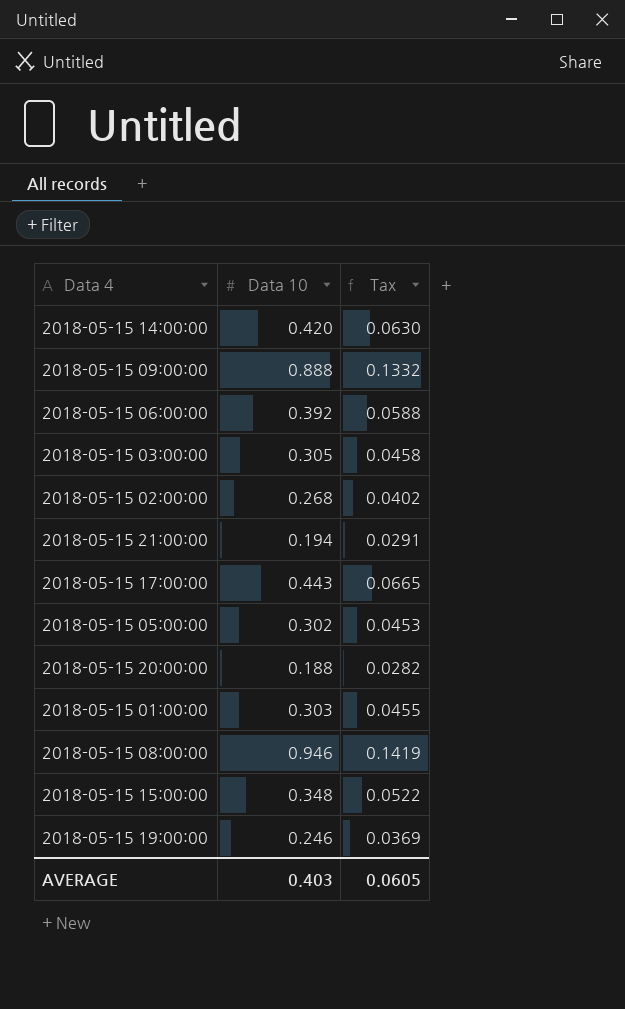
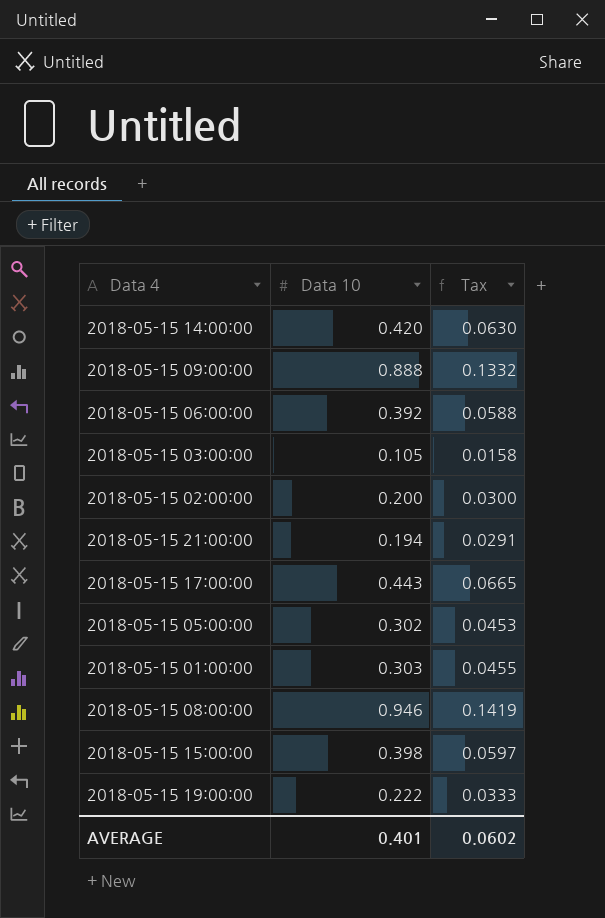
row 2018-05-15 20:00:00: 0.188 | 0.0282 -> none
2018-05-15 03:00:00 | Data 10: 0.305 -> 0.105
2018-05-15 03:00:00 | Tax: 0.0458 -> 0.0158
2018-05-15 02:00:00 | Data 10: 0.268 -> 0.200
2018-05-15 02:00:00 | Tax: 0.0402 -> 0.0300
2018-05-15 15:00:00 | Data 10: 0.348 -> 0.398
2018-05-15 15:00:00 | Tax: 0.0522 -> 0.0597
2018-05-15 19:00:00 | Data 10: 0.246 -> 0.222
2018-05-15 19:00:00 | Tax: 0.0369 -> 0.0333
AVERAGE | Data 10: 0.403 -> 0.401
AVERAGE | Tax: 0.0605 -> 0.0602

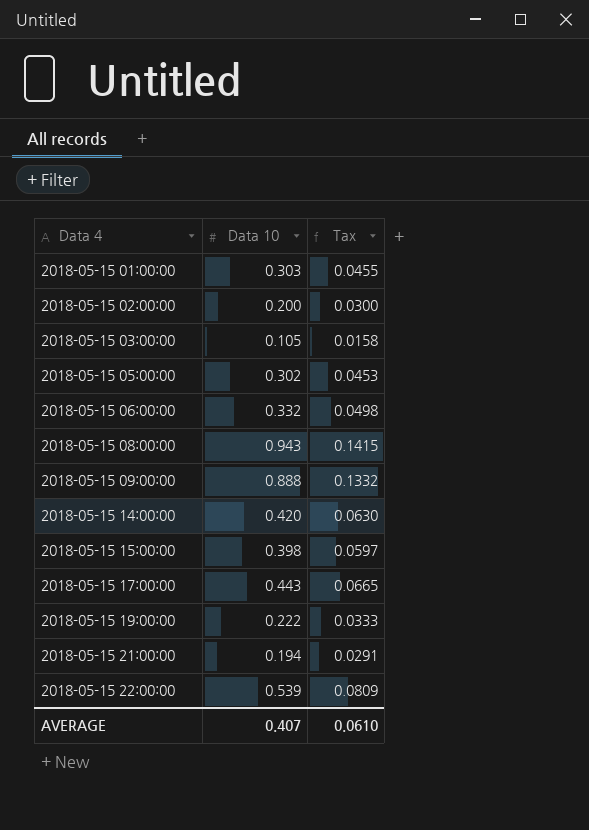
row order: none -> Data 4 ascending
2018-05-15 06:00:00 | Data 10: 0.392 -> 0.332
2018-05-15 06:00:00 | Tax: 0.0588 -> 0.0498
2018-05-15 08:00:00 | Data 10: 0.946 -> 0.943
2018-05-15 08:00:00 | Tax: 0.1419 -> 0.1415
row 2018-05-15 22:00:00: none -> 0.539 | 0.0809
AVERAGE | Data 10: 0.401 -> 0.407
AVERAGE | Tax: 0.0602 -> 0.0610

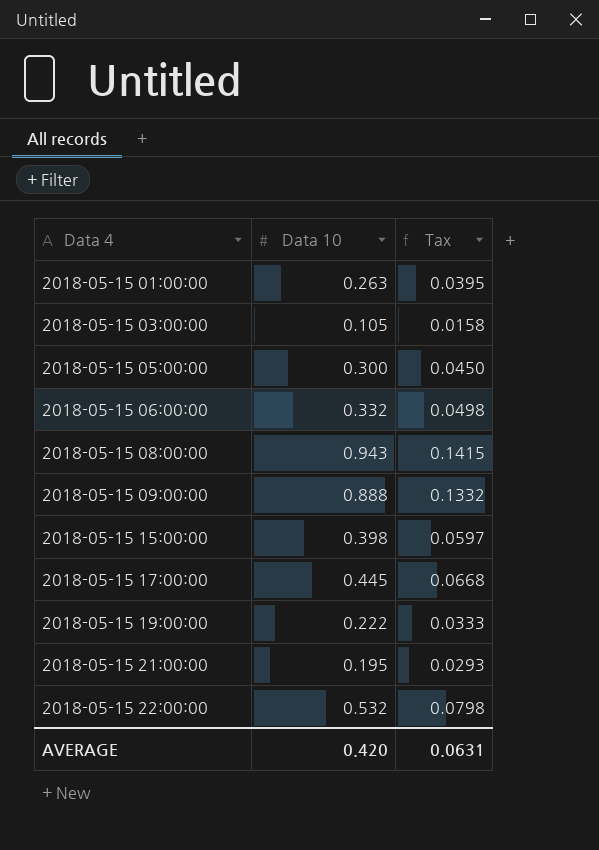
row 2018-05-15 02:00:00: 0.200 | 0.0300 -> none
row 2018-05-15 14:00:00: 0.420 | 0.0630 -> none
2018-05-15 01:00:00 | Data 10: 0.303 -> 0.263
2018-05-15 01:00:00 | Tax: 0.0455 -> 0.0395
2018-05-15 05:00:00 | Data 10: 0.302 -> 0.300
2018-05-15 05:00:00 | Tax: 0.0453 -> 0.0450
2018-05-15 17:00:00 | Data 10: 0.443 -> 0.445
2018-05-15 17:00:00 | Tax: 0.0665 -> 0.0668
2018-05-15 21:00:00 | Data 10: 0.194 -> 0.195
2018-05-15 21:00:00 | Tax: 0.0291 -> 0.0293
2018-05-15 22:00:00 | Data 10: 0.539 -> 0.532
2018-05-15 22:00:00 | Tax: 0.0809 -> 0.0798
AVERAGE | Data 10: 0.407 -> 0.420
AVERAGE | Tax: 0.0610 -> 0.0631

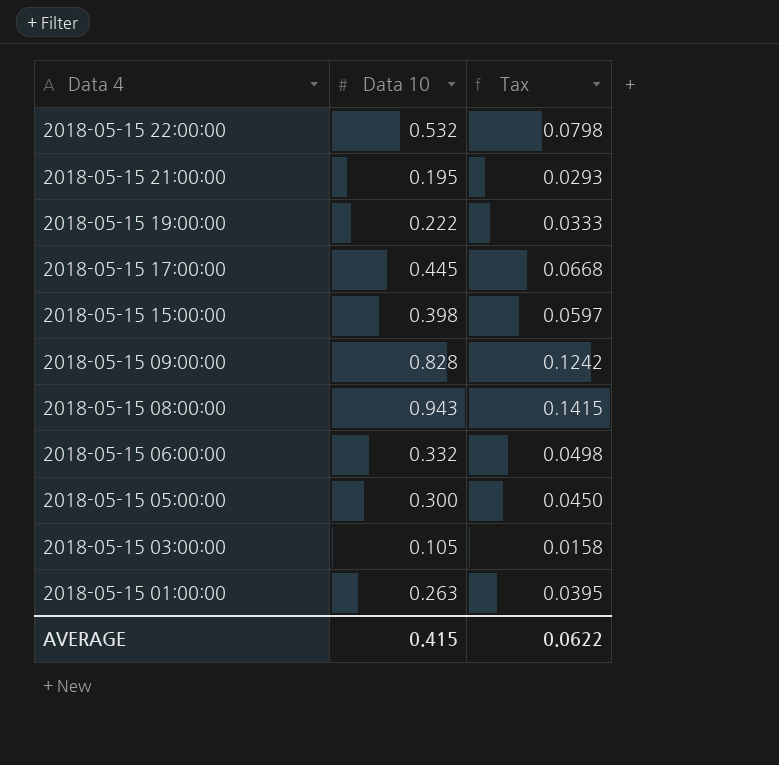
row order: Data 4 ascending -> Data 4 descending
2018-05-15 09:00:00 | Data 10: 0.888 -> 0.828
2018-05-15 09:00:00 | Tax: 0.1332 -> 0.1242
AVERAGE | Data 10: 0.420 -> 0.415
AVERAGE | Tax: 0.0631 -> 0.0622

